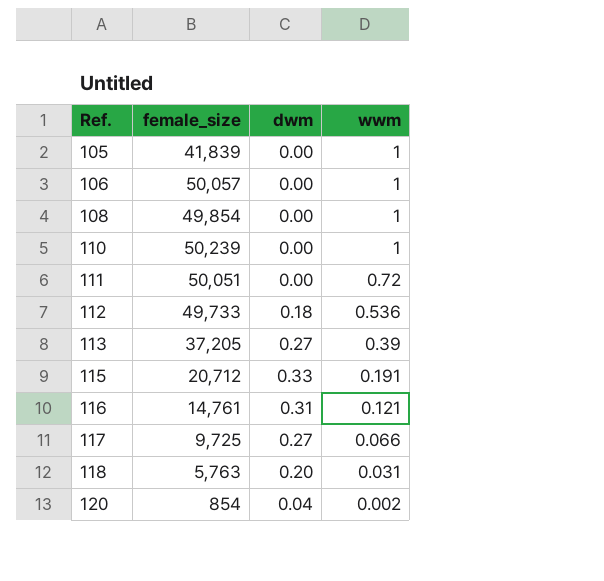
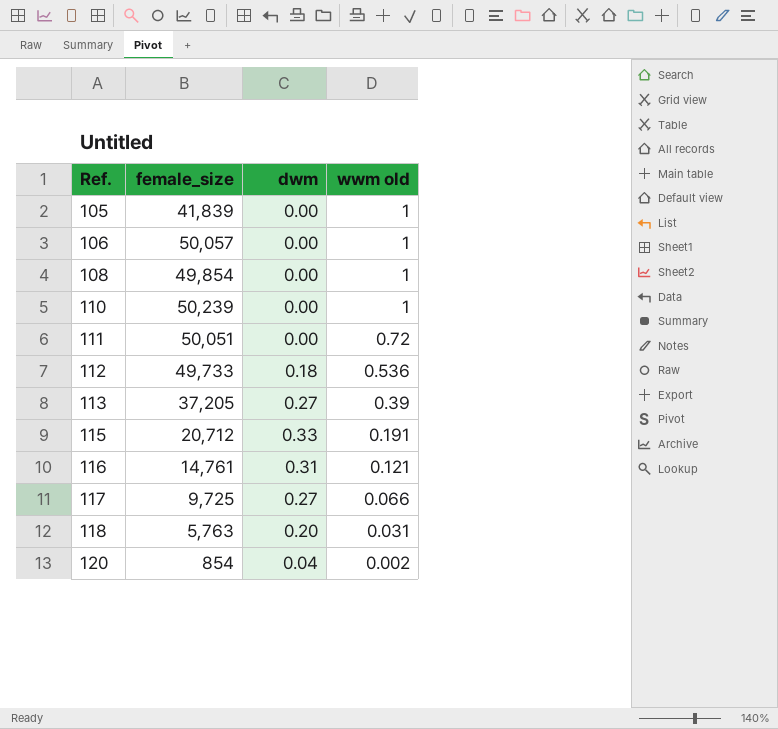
column name: wwm -> wwm old

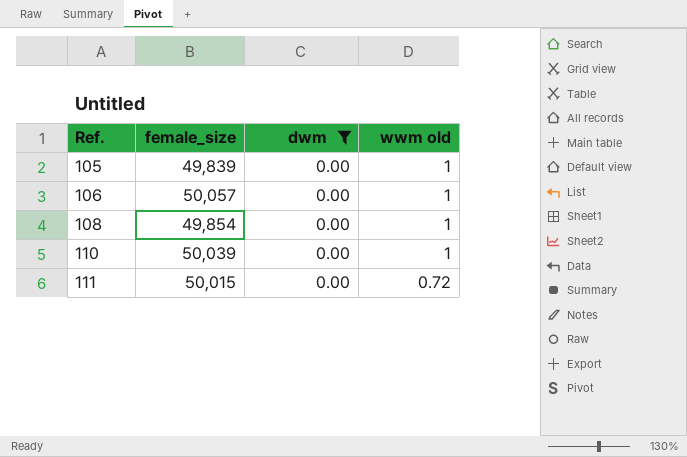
filter: none -> dwm = 0.00
105 | female_size: 41,839 -> 49,839
110 | female_size: 50,239 -> 50,039
111 | female_size: 50,051 -> 50,015

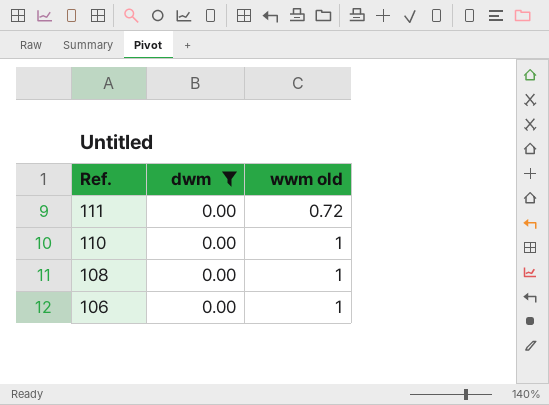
row order: Ref. ascending -> Ref. descending
column female_size | position: 2 -> none
row 105: 49,839 | 0.00 | 1 -> none

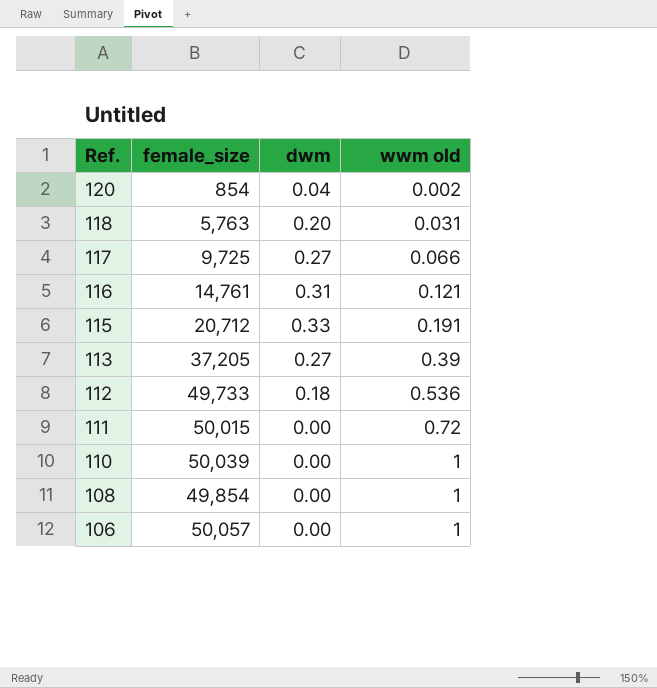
filter: dwm = 0.00 -> none
column female_size | position: none -> 2

